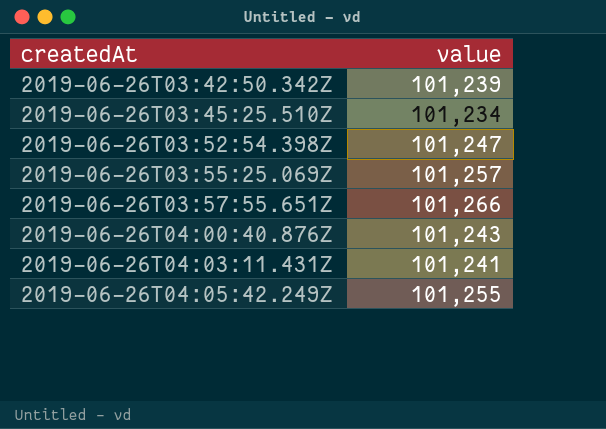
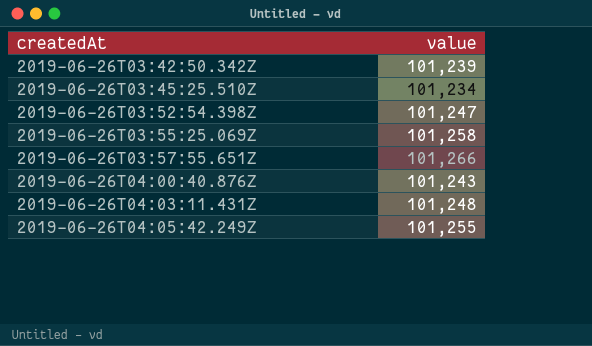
2019-06-26T03:55:25.069Z | value: 101,257 -> 101,258
2019-06-26T04:03:11.431Z | value: 101,241 -> 101,248

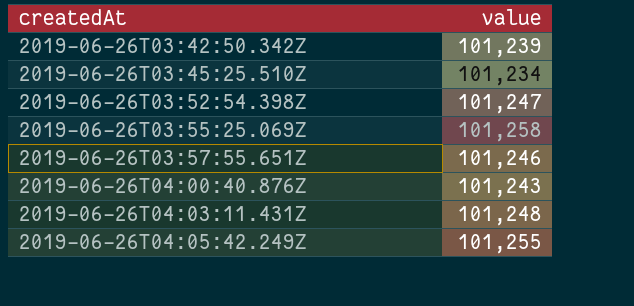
2019-06-26T03:57:55.651Z | value: 101,266 -> 101,246

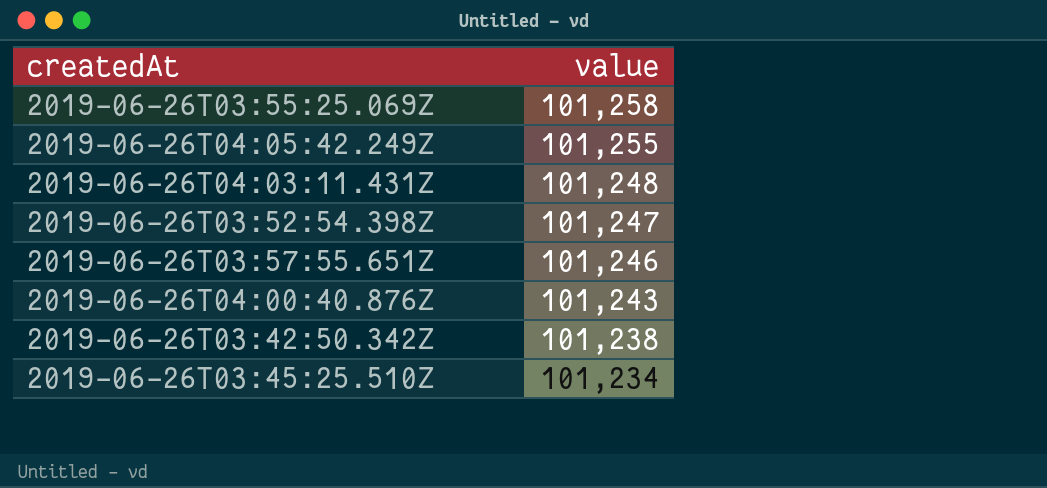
row order: createdAt ascending -> value descending
2019-06-26T03:42:50.342Z | value: 101,239 -> 101,238

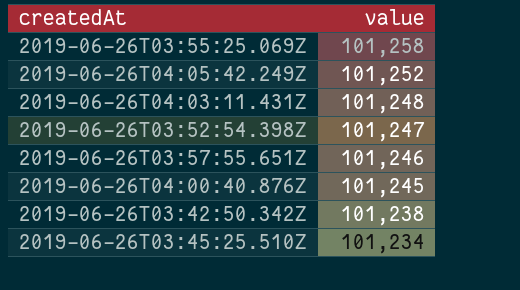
2019-06-26T04:05:42.249Z | value: 101,255 -> 101,252
2019-06-26T04:00:40.876Z | value: 101,243 -> 101,245

